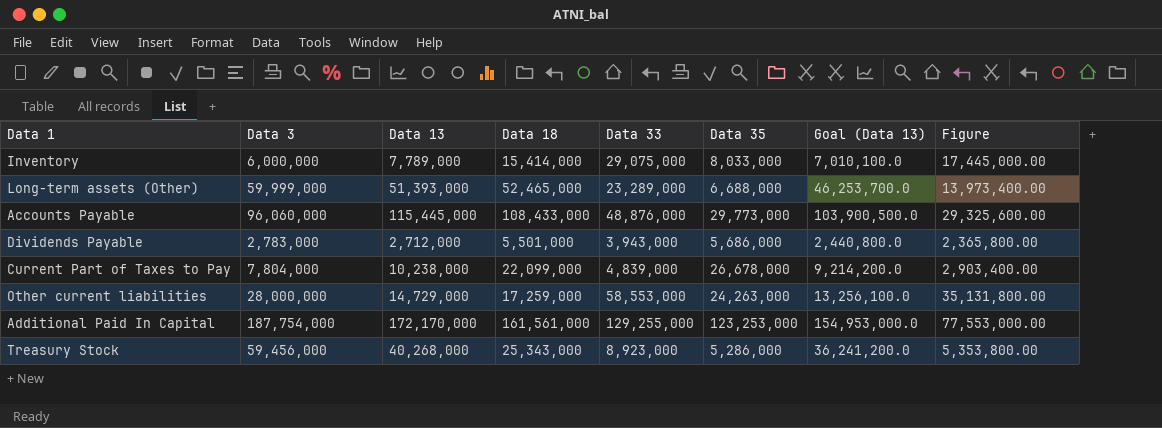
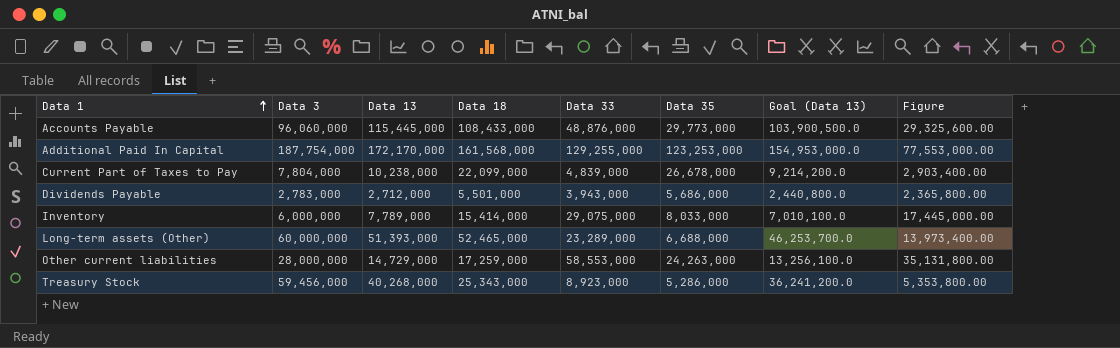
row order: none -> Data 1 ascending
Additional Paid In Capital | Data 18: 161,561,000 -> 161,568,000
Long-term assets (Other) | Data 3: 59,999,000 -> 60,000,000

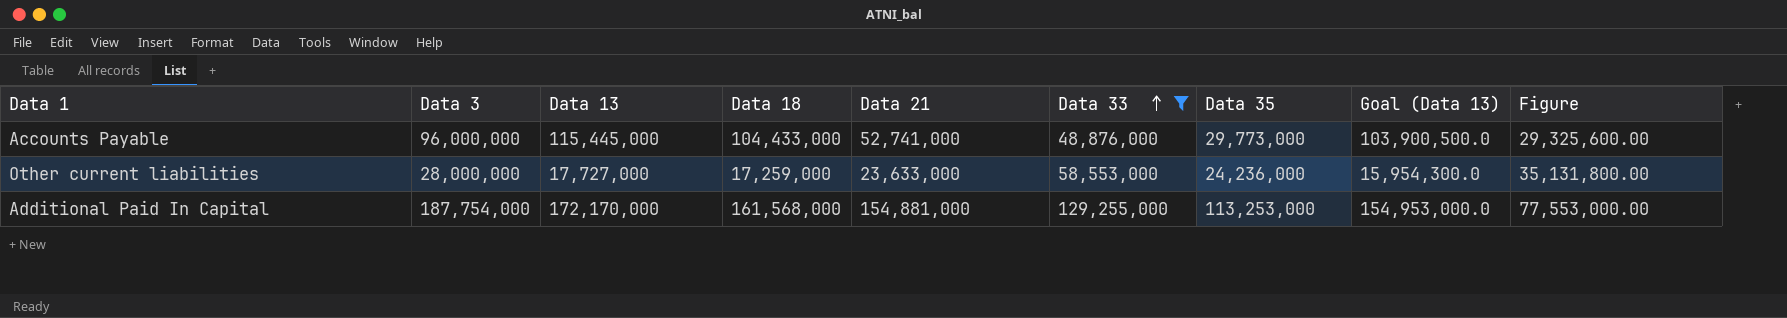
filter: none -> Data 33 >= 48,876,000
row order: Data 1 ascending -> Data 33 ascending
column Data 21 | position: none -> 5
Accounts Payable | Data 3: 96,060,000 -> 96,000,000
Accounts Payable | Data 18: 108,433,000 -> 104,433,000
Other current liabilities | Data 13: 14,729,000 -> 17,727,000
Other current liabilities | Data 35: 24,263,000 -> 24,236,000
Other current liabilities | Goal (Data 13): 13,256,100.0 -> 15,954,300.0
Additional Paid In Capital | Data 35: 123,253,000 -> 113,253,000

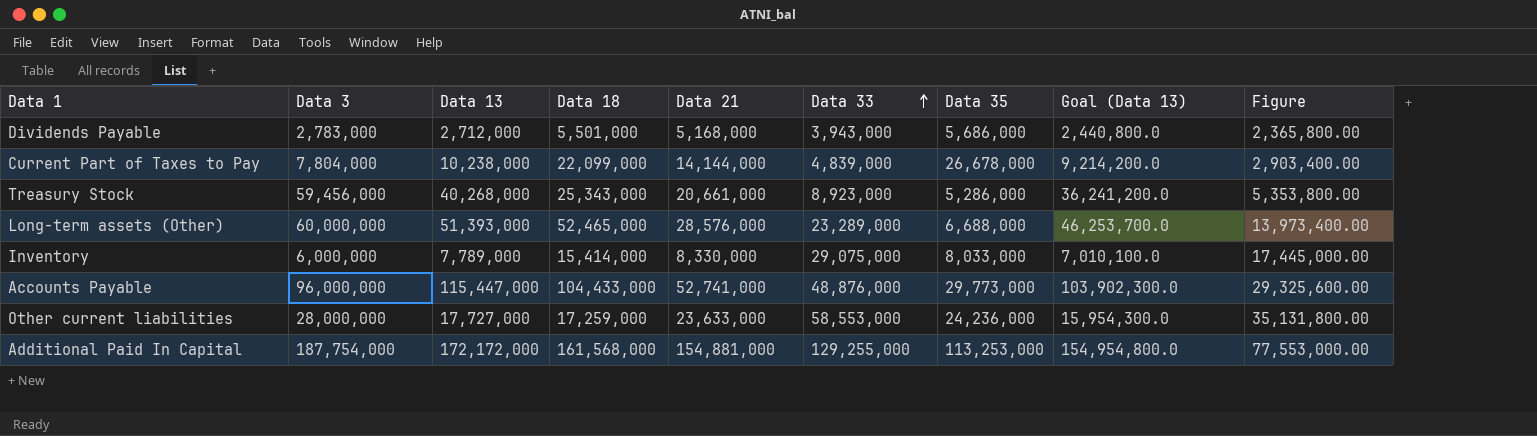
filter: Data 33 >= 48,876,000 -> none
Accounts Payable | Data 13: 115,445,000 -> 115,447,000
Accounts Payable | Goal (Data 13): 103,900,500.0 -> 103,902,300.0
Additional Paid In Capital | Data 13: 172,170,000 -> 172,172,000
Additional Paid In Capital | Goal (Data 13): 154,953,000.0 -> 154,954,800.0

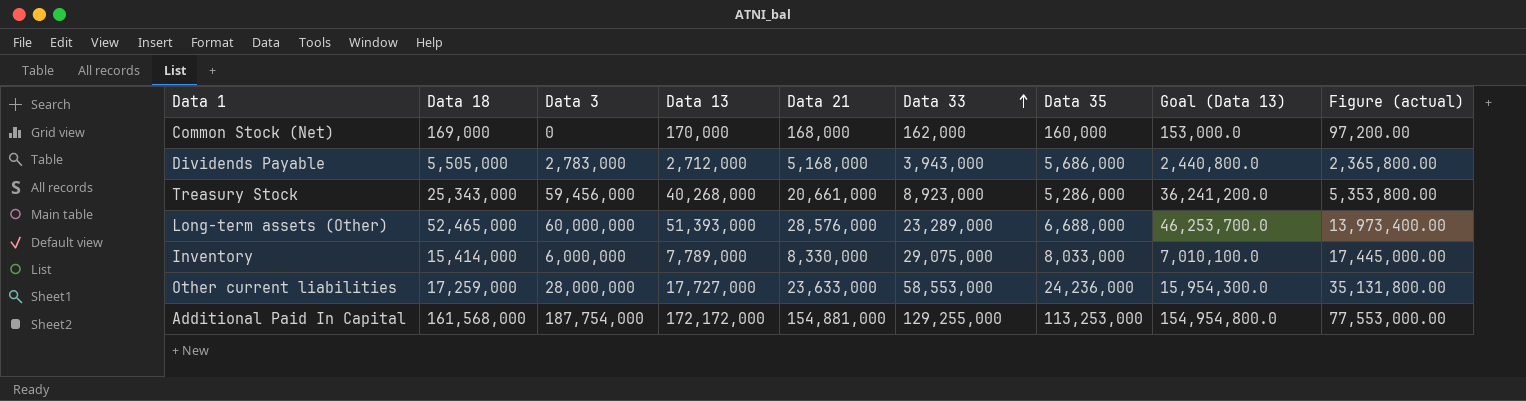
column Data 18 | position: 4 -> 2
column name: Figure -> Figure (actual)
row Current Part of Taxes to Pay: 7,804,000 | 10,238,000 | 22,099,000 | 14,144,000 | 4,839,000 | 26,678,000 | 9,214,200.0 | 2,903,400.00 -> none
row Accounts Payable: 96,000,000 | 115,447,000 | 104,433,000 | 52,741,000 | 48,876,000 | 29,773,000 | 103,902,300.0 | 29,325,600.00 -> none
row Common Stock (Net): none -> 169,000 | 0 | 170,000 | 168,000 | 162,000 | 160,000 | 153,000.0 | 97,200.00
Dividends Payable | Data 18: 5,501,000 -> 5,505,000

